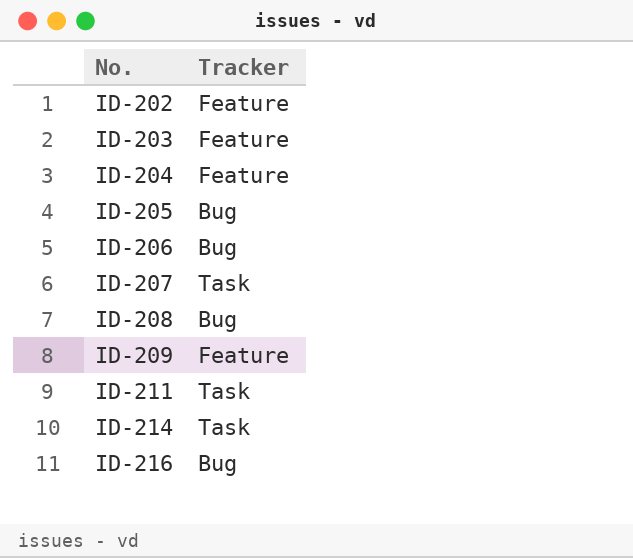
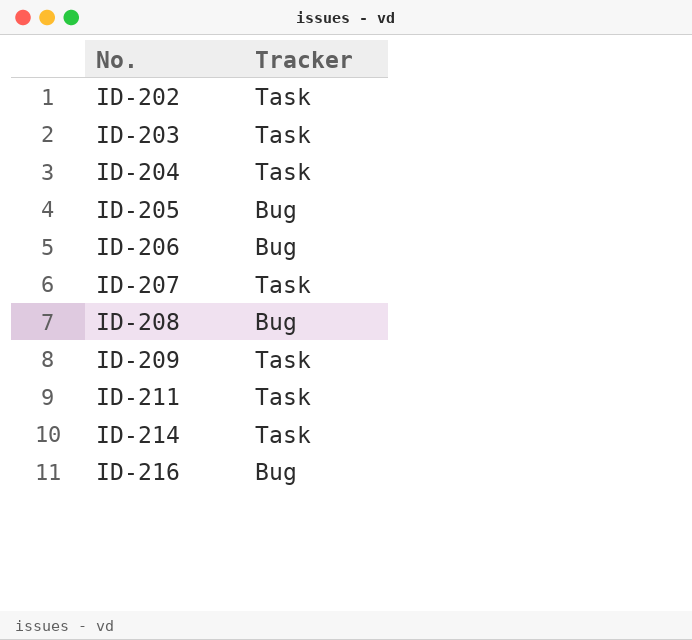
ID-202 | Tracker: Feature -> Task
ID-203 | Tracker: Feature -> Task
ID-204 | Tracker: Feature -> Task
ID-209 | Tracker: Feature -> Task

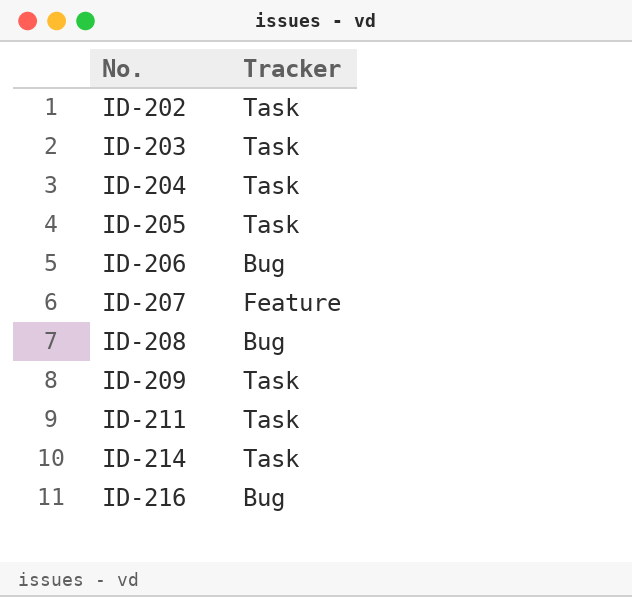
ID-205 | Tracker: Bug -> Task
ID-207 | Tracker: Task -> Feature

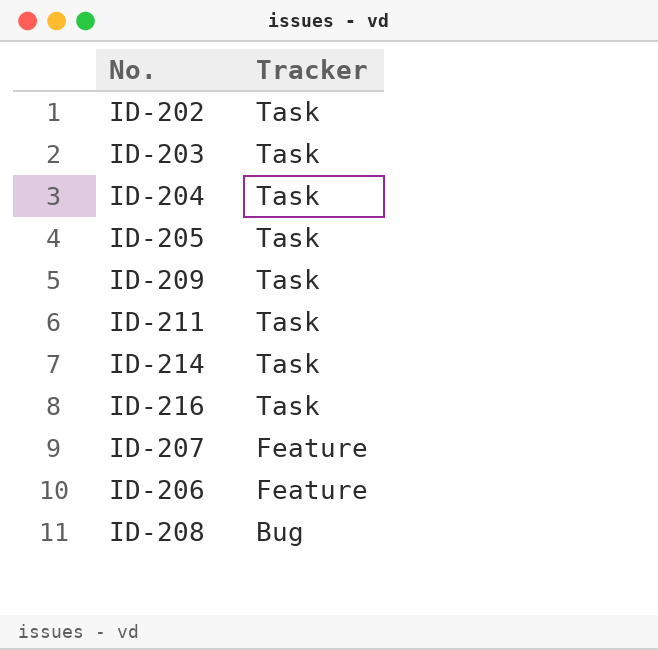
row order: No. ascending -> Tracker descending
ID-216 | Tracker: Bug -> Task
ID-206 | Tracker: Bug -> Feature

